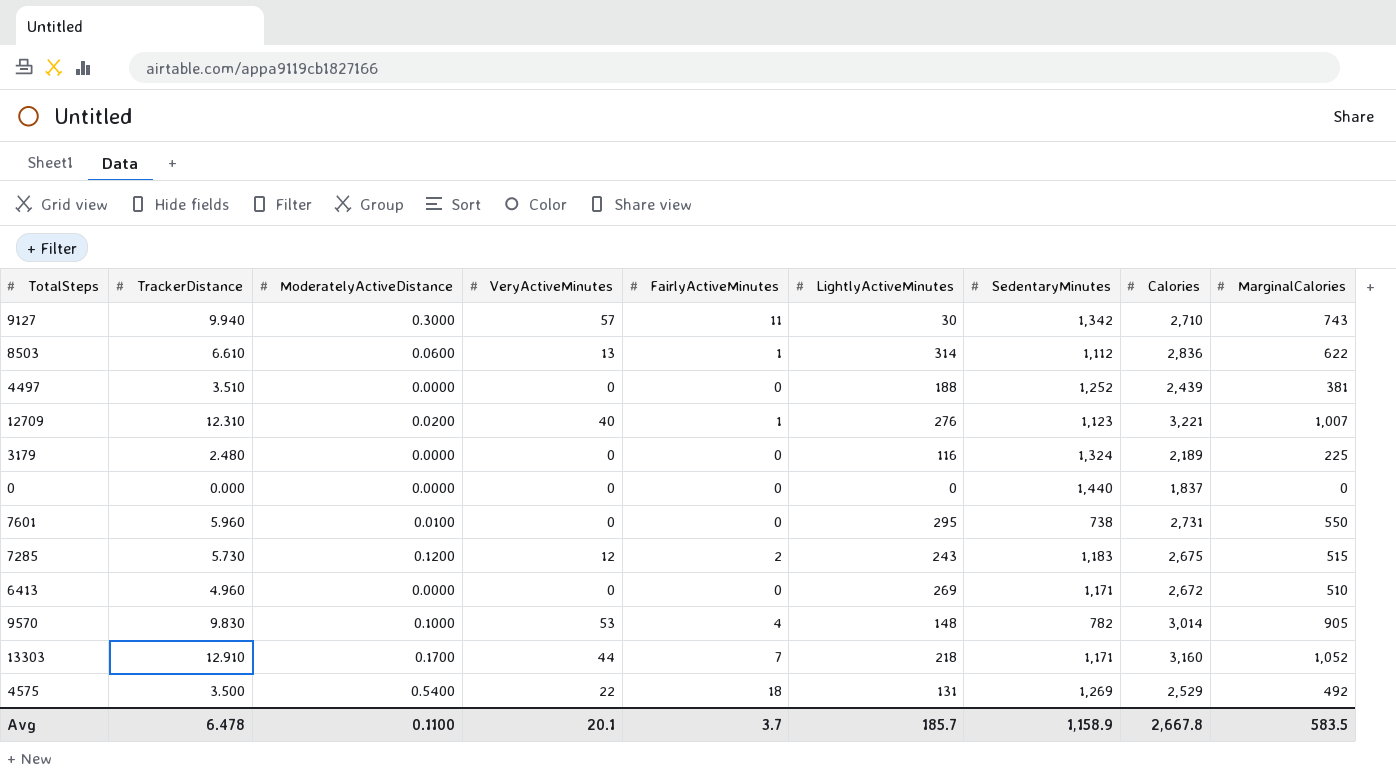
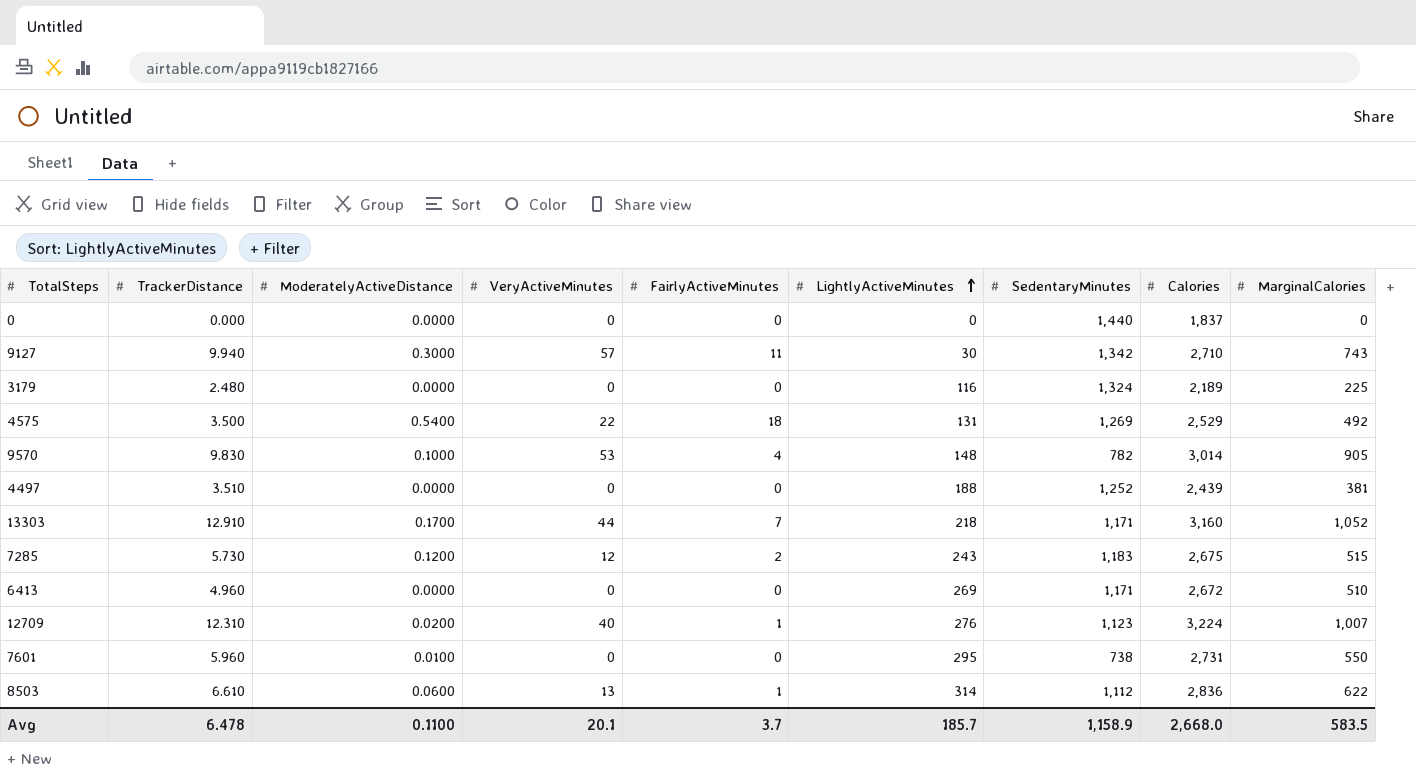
row order: none -> LightlyActiveMinutes ascending
12709 | Calories: 3,221 -> 3,224
Avg | Calories: 2,667.8 -> 2,668.0

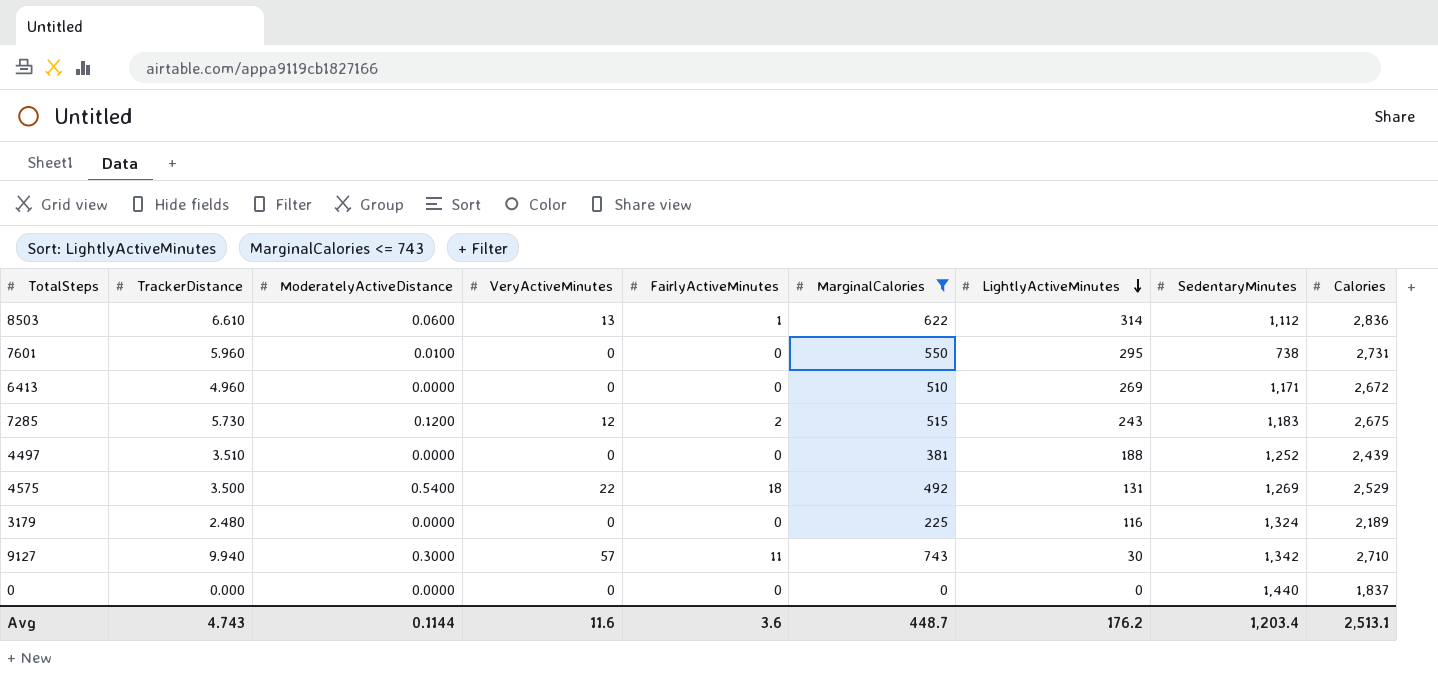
filter: none -> MarginalCalories <= 743
row order: LightlyActiveMinutes ascending -> LightlyActiveMinutes descending
column MarginalCalories | position: 9 -> 6
Avg | TrackerDistance: 6.478 -> 4.743
Avg | ModeratelyActiveDistance: 0.1100 -> 0.1144
Avg | VeryActiveMinutes: 20.1 -> 11.6
Avg | FairlyActiveMinutes: 3.7 -> 3.6
Avg | MarginalCalories: 583.5 -> 448.7
Avg | LightlyActiveMinutes: 185.7 -> 176.2
Avg | SedentaryMinutes: 1,158.9 -> 1,203.4
Avg | Calories: 2,668.0 -> 2,513.1

